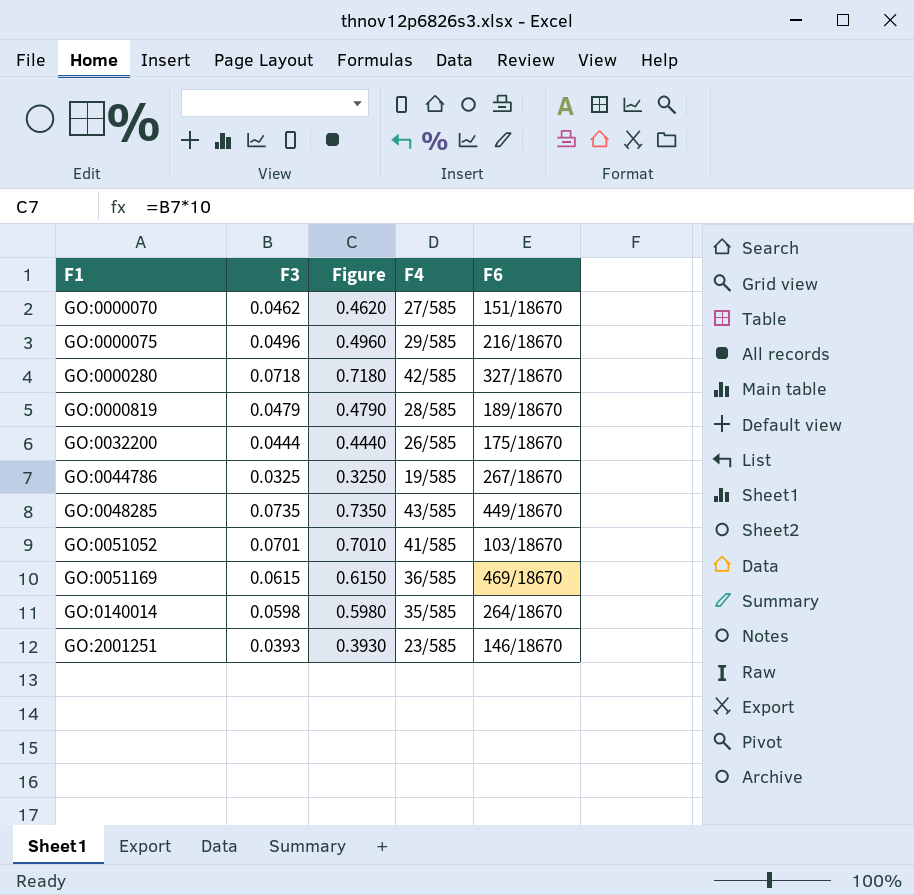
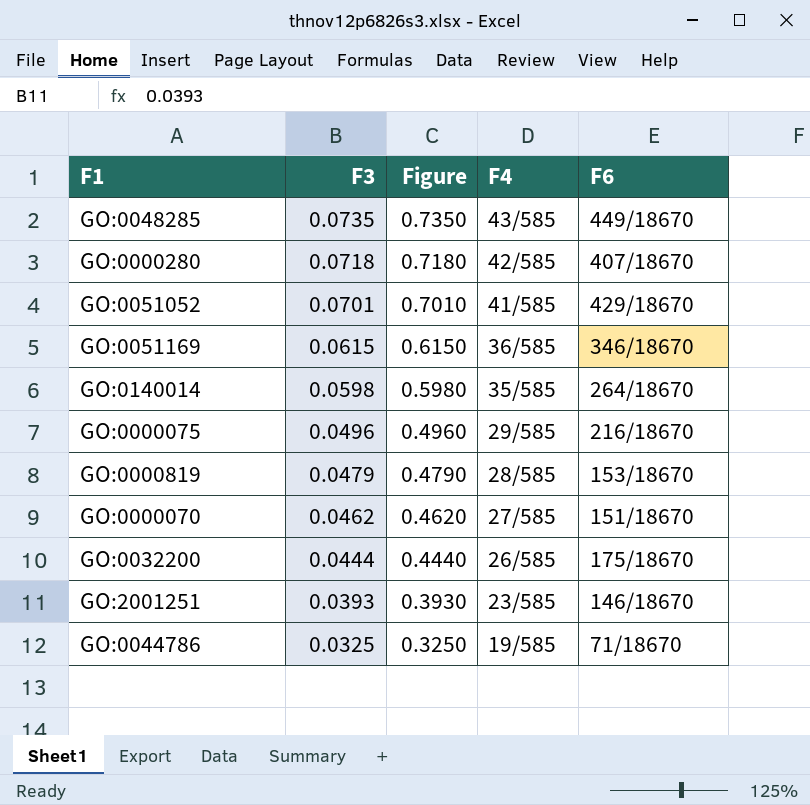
row order: F1 ascending -> F3 descending
GO:0000280 | F6: 327/18670 -> 407/18670
GO:0051052 | F6: 103/18670 -> 429/18670
GO:0051169 | F6: 469/18670 -> 346/18670
GO:0000819 | F6: 189/18670 -> 153/18670
GO:0044786 | F6: 267/18670 -> 71/18670

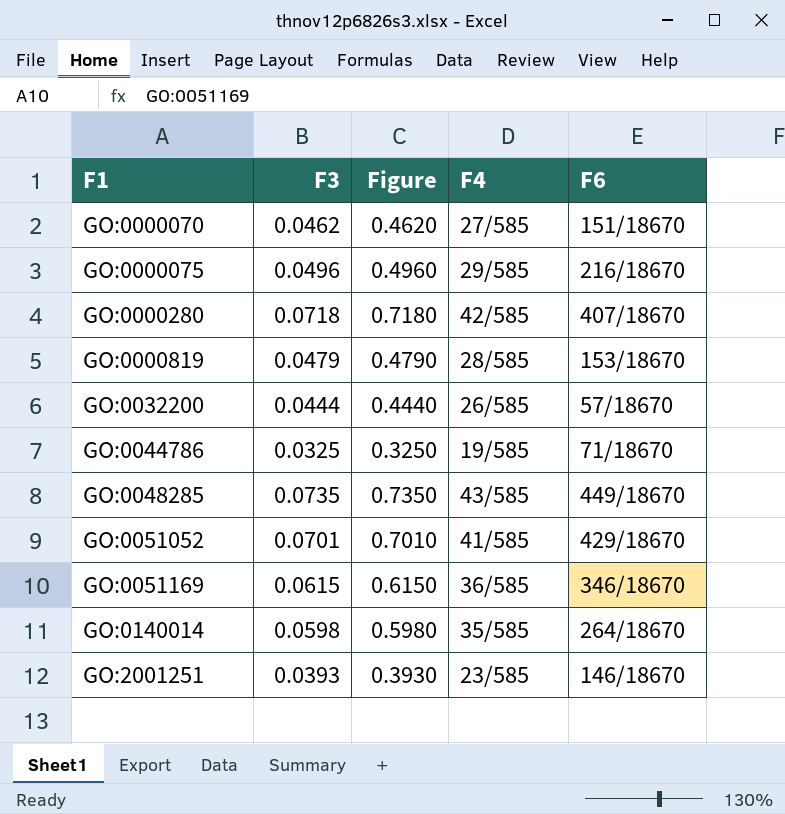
row order: F3 descending -> F1 ascending
GO:0032200 | F6: 175/18670 -> 57/18670

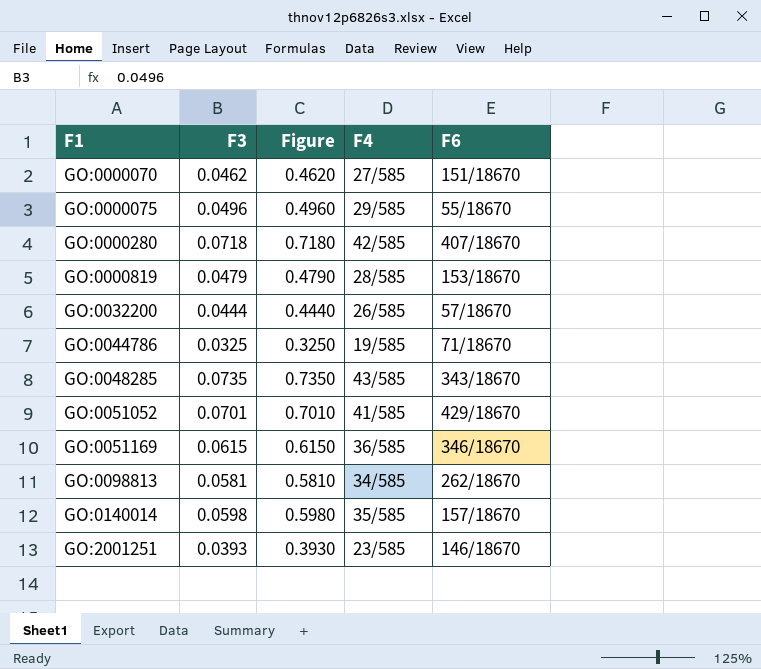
GO:0000075 | F6: 216/18670 -> 55/18670
GO:0048285 | F6: 449/18670 -> 343/18670
row GO:0098813: none -> 0.0581 | 0.5810 | 34/585 | 262/18670
GO:0140014 | F6: 264/18670 -> 157/18670

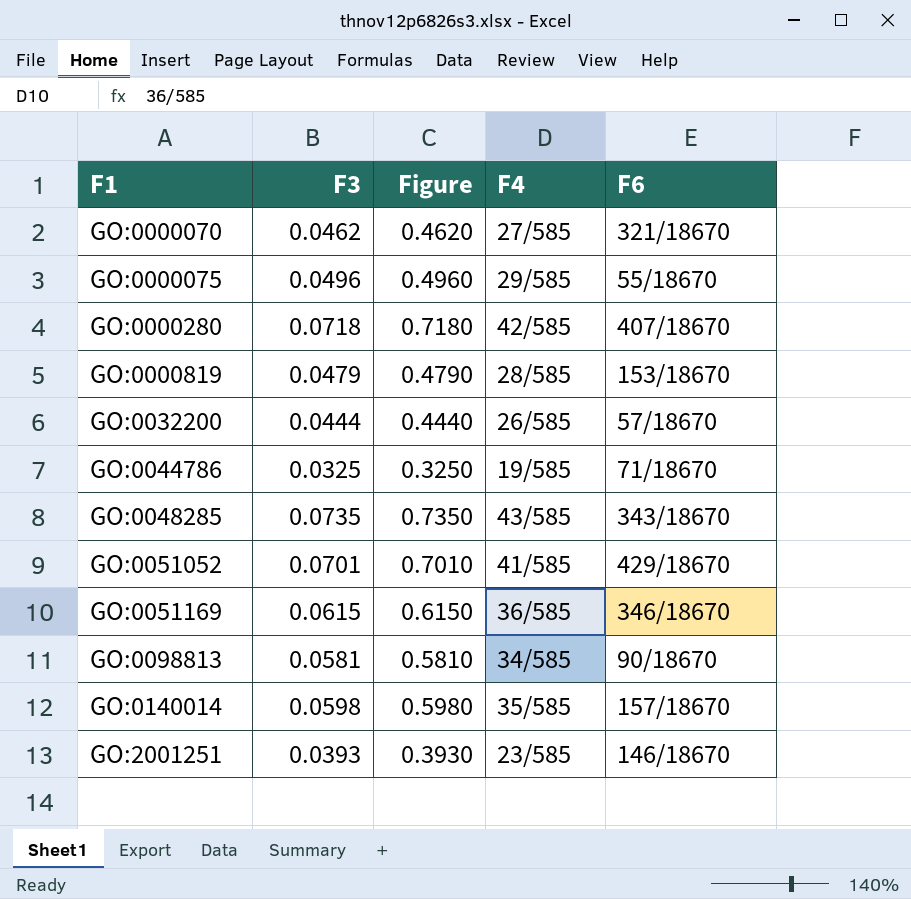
GO:0000070 | F6: 151/18670 -> 321/18670
GO:0098813 | F6: 262/18670 -> 90/18670

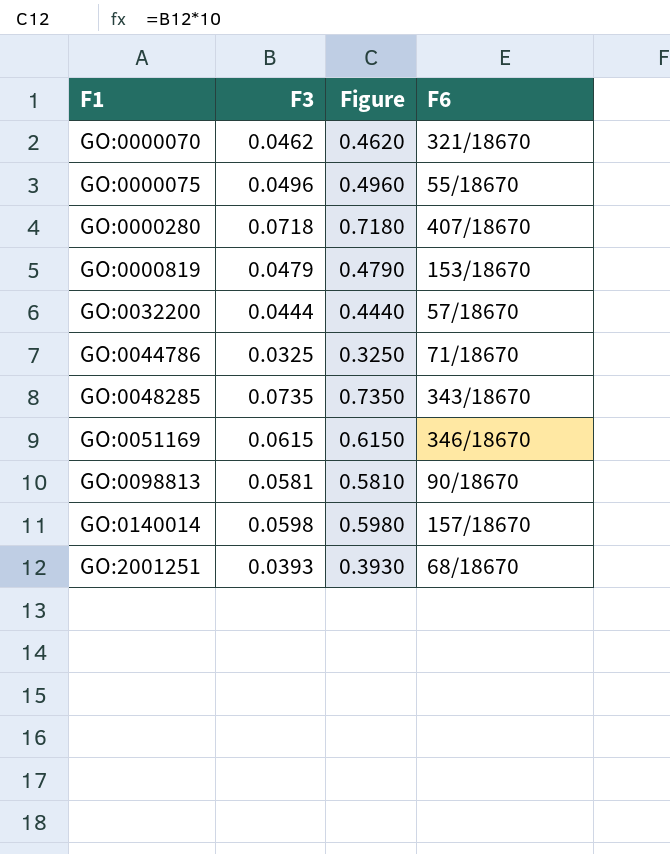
column F4 | position: 4 -> none
row GO:0051052: 0.0701 | 0.7010 | 41/585 | 429/18670 -> none
GO:2001251 | F6: 146/18670 -> 68/18670

